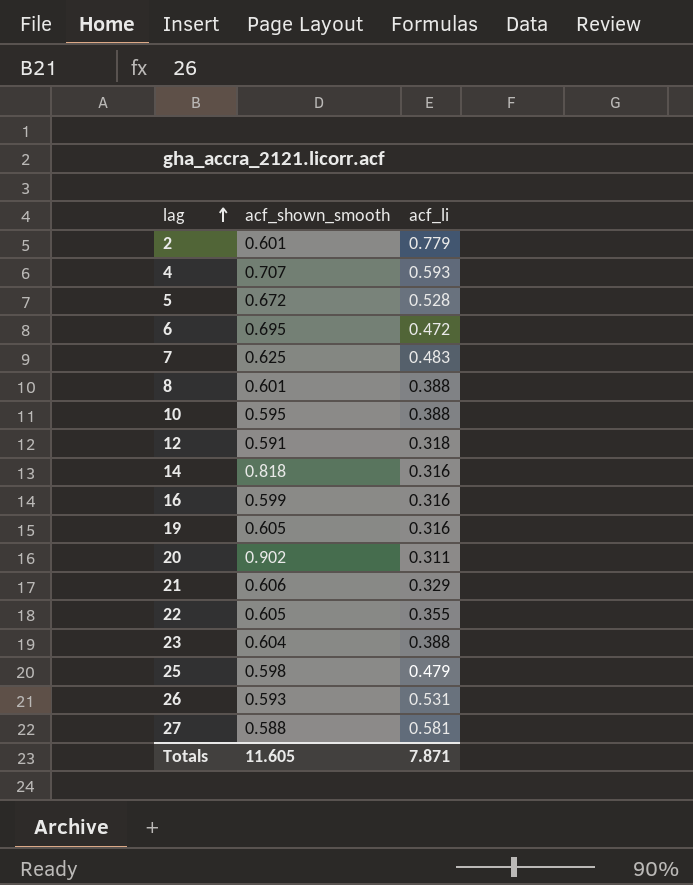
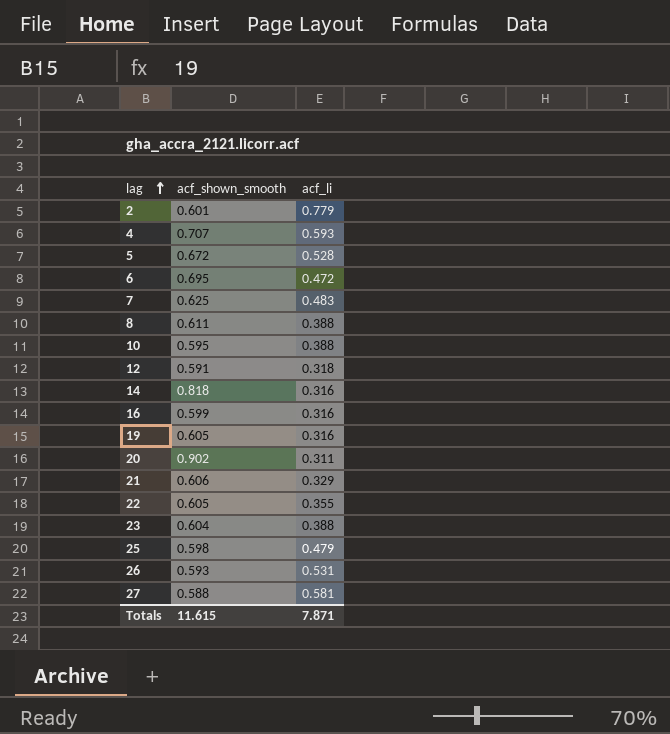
8 | acf_shown_smooth: 0.601 -> 0.611
Totals | acf_shown_smooth: 11.605 -> 11.615

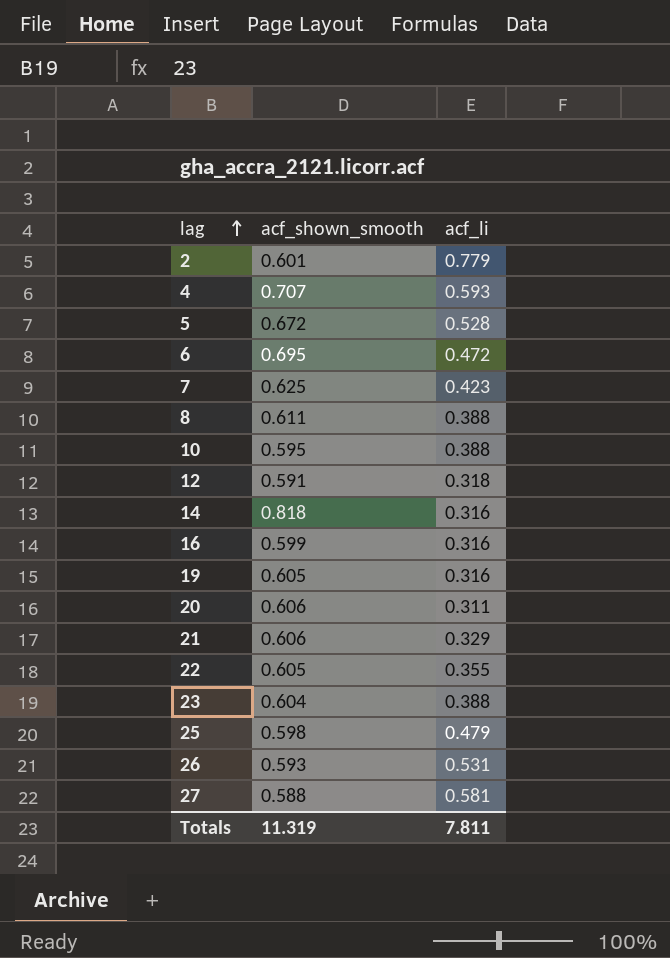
7 | acf_li: 0.483 -> 0.423
20 | acf_shown_smooth: 0.902 -> 0.606
Totals | acf_shown_smooth: 11.615 -> 11.319
Totals | acf_li: 7.871 -> 7.811

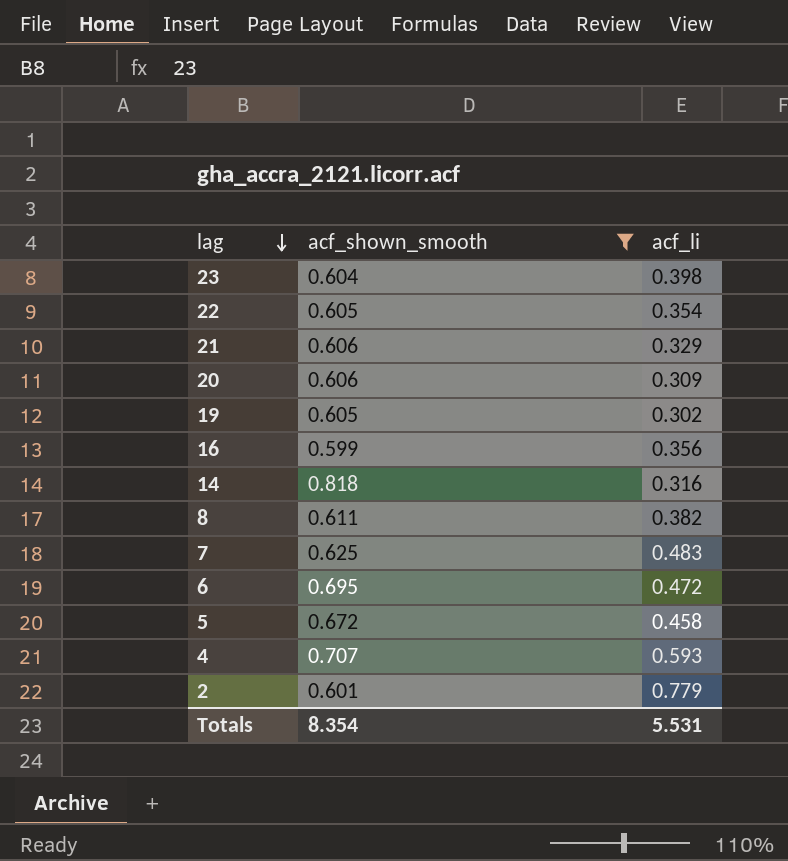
filter: none -> acf_shown_smooth >= 0.599
row order: lag ascending -> lag descending
23 | acf_li: 0.388 -> 0.398
22 | acf_li: 0.355 -> 0.354
20 | acf_li: 0.311 -> 0.309
19 | acf_li: 0.316 -> 0.302
16 | acf_li: 0.316 -> 0.356
8 | acf_li: 0.388 -> 0.382
7 | acf_li: 0.423 -> 0.483
5 | acf_li: 0.528 -> 0.458
Totals | acf_shown_smooth: 11.319 -> 8.354
Totals | acf_li: 7.811 -> 5.531

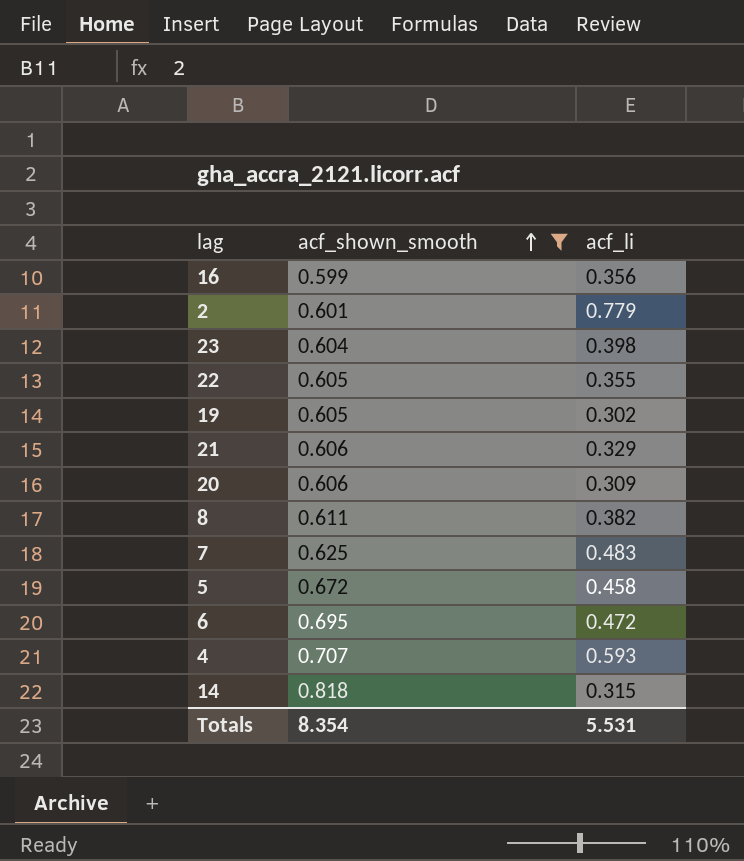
row order: lag descending -> acf_shown_smooth ascending
22 | acf_li: 0.354 -> 0.355
14 | acf_li: 0.316 -> 0.315

